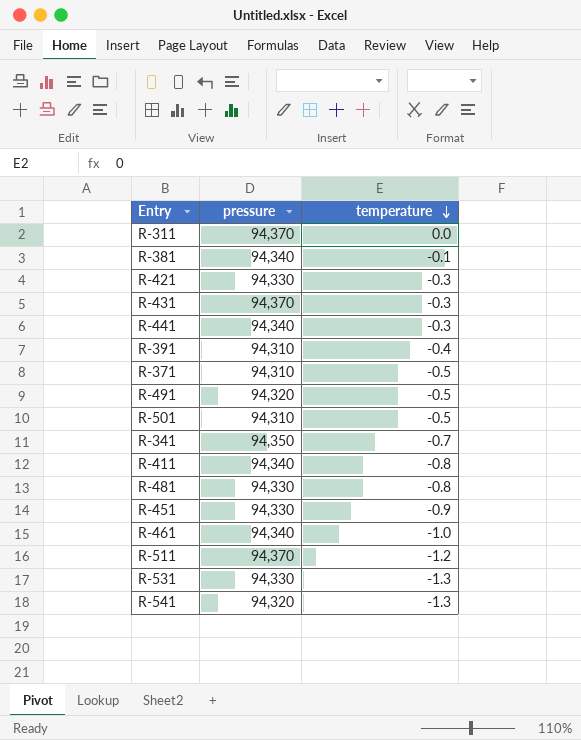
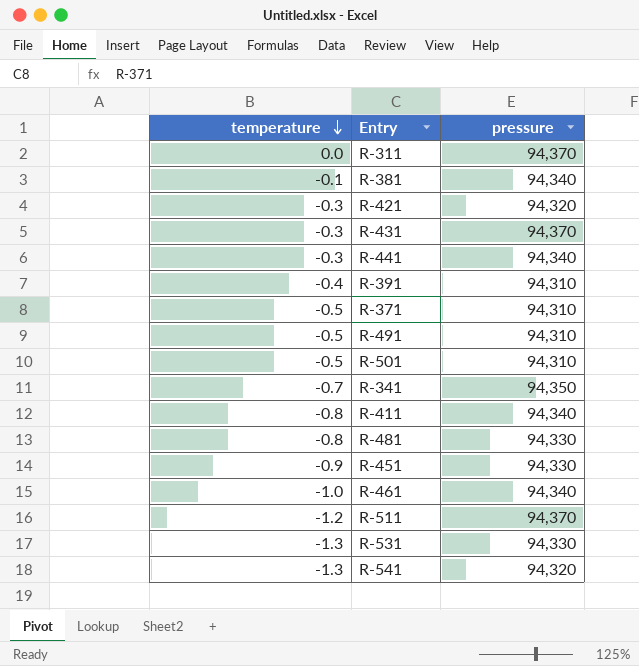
column temperature | position: 3 -> 1
R-421 | pressure: 94,330 -> 94,320
R-491 | pressure: 94,320 -> 94,310

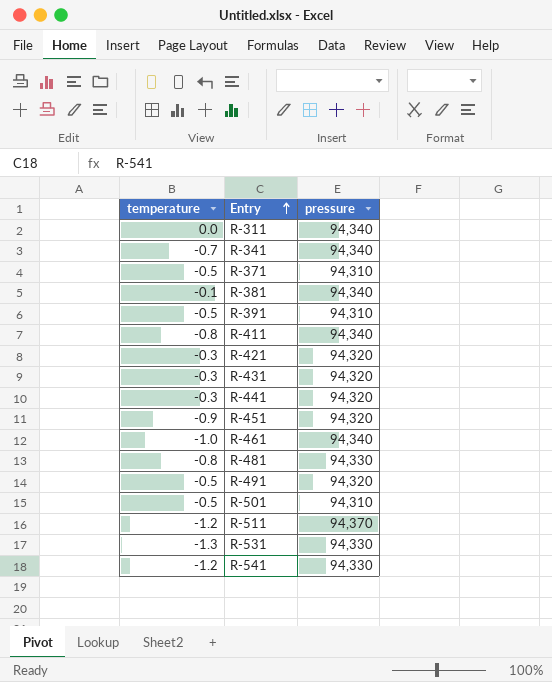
row order: temperature descending -> Entry ascending
R-311 | pressure: 94,370 -> 94,340
R-341 | pressure: 94,350 -> 94,340
R-391 | temperature: -0.4 -> -0.5
R-431 | pressure: 94,370 -> 94,320
R-441 | pressure: 94,340 -> 94,320
R-451 | pressure: 94,330 -> 94,320
R-491 | pressure: 94,310 -> 94,320
R-541 | temperature: -1.3 -> -1.2
R-541 | pressure: 94,320 -> 94,330

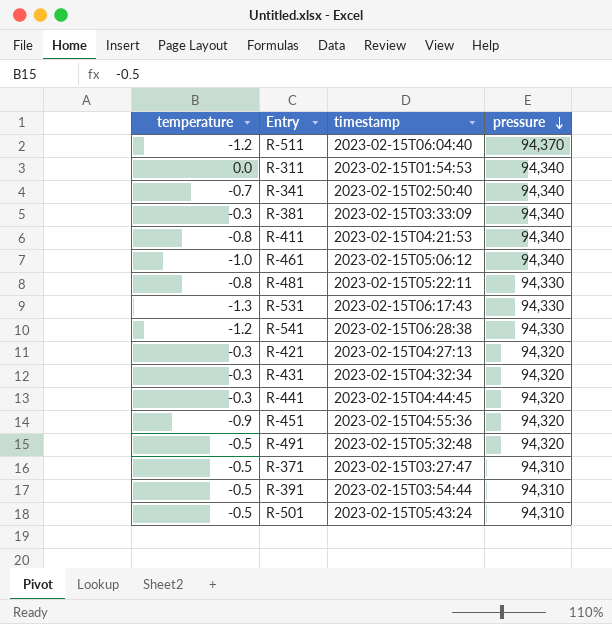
row order: Entry ascending -> pressure descending
column timestamp | position: none -> 3
R-381 | temperature: -0.1 -> -0.3

